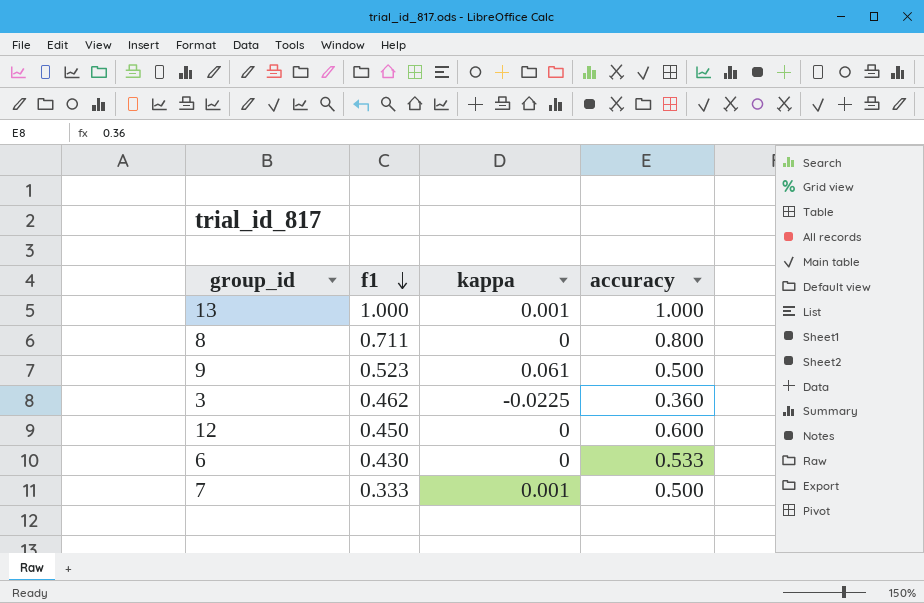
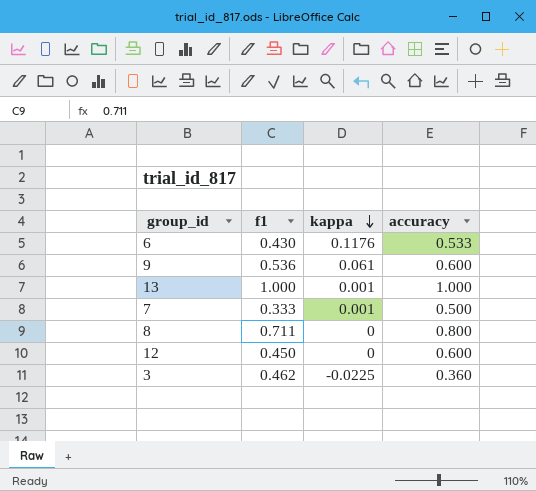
row order: f1 descending -> kappa descending
6 | kappa: 0 -> 0.1176
9 | f1: 0.523 -> 0.536
9 | accuracy: 0.500 -> 0.600

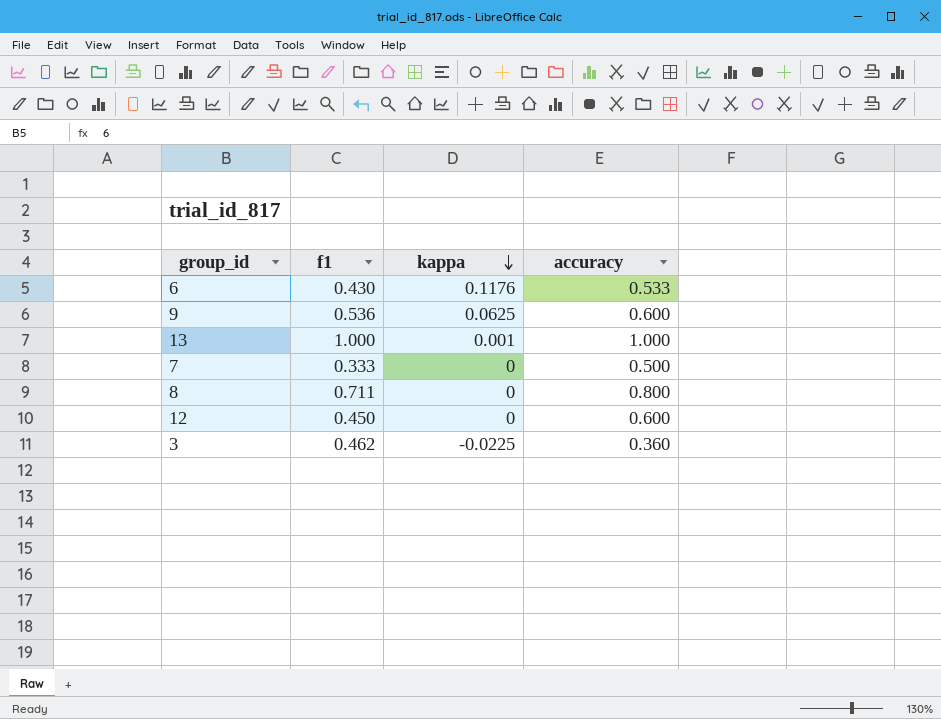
9 | kappa: 0.061 -> 0.0625
7 | kappa: 0.001 -> 0

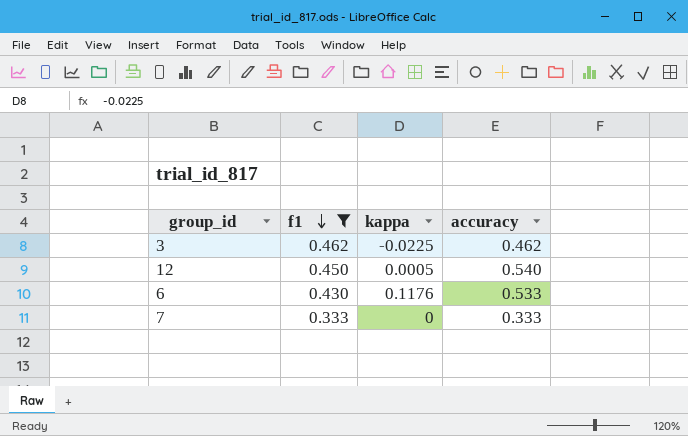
filter: none -> f1 <= 0.462
row order: kappa descending -> f1 descending
3 | accuracy: 0.360 -> 0.462
12 | kappa: 0 -> 0.0005
12 | accuracy: 0.600 -> 0.540
7 | accuracy: 0.500 -> 0.333

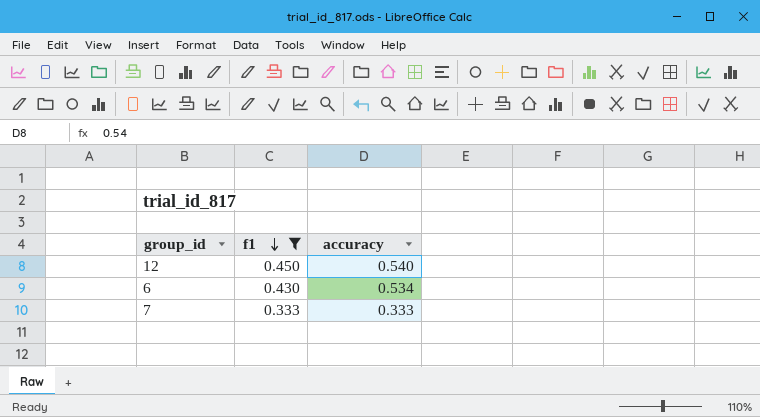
column kappa | position: 3 -> none
row 3: 0.462 | -0.0225 | 0.462 -> none
6 | accuracy: 0.533 -> 0.534

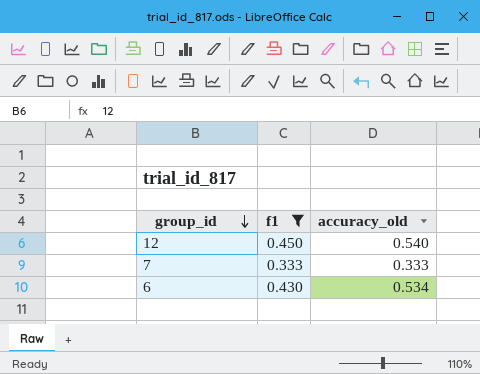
row order: f1 descending -> group_id descending
column name: accuracy -> accuracy_old

